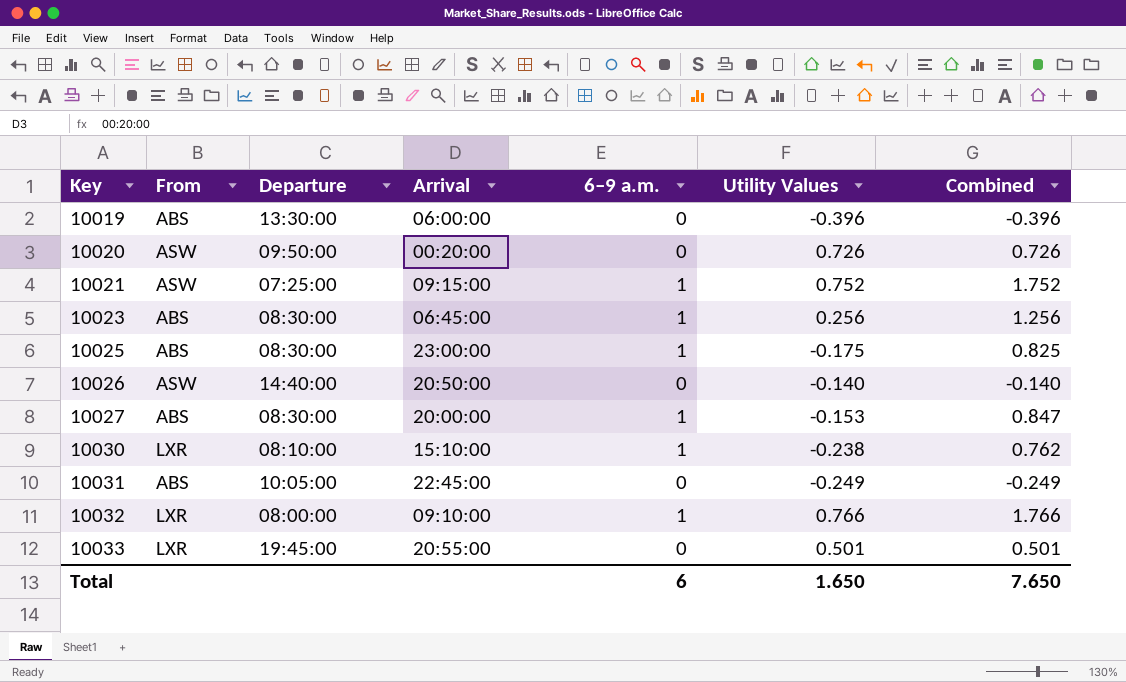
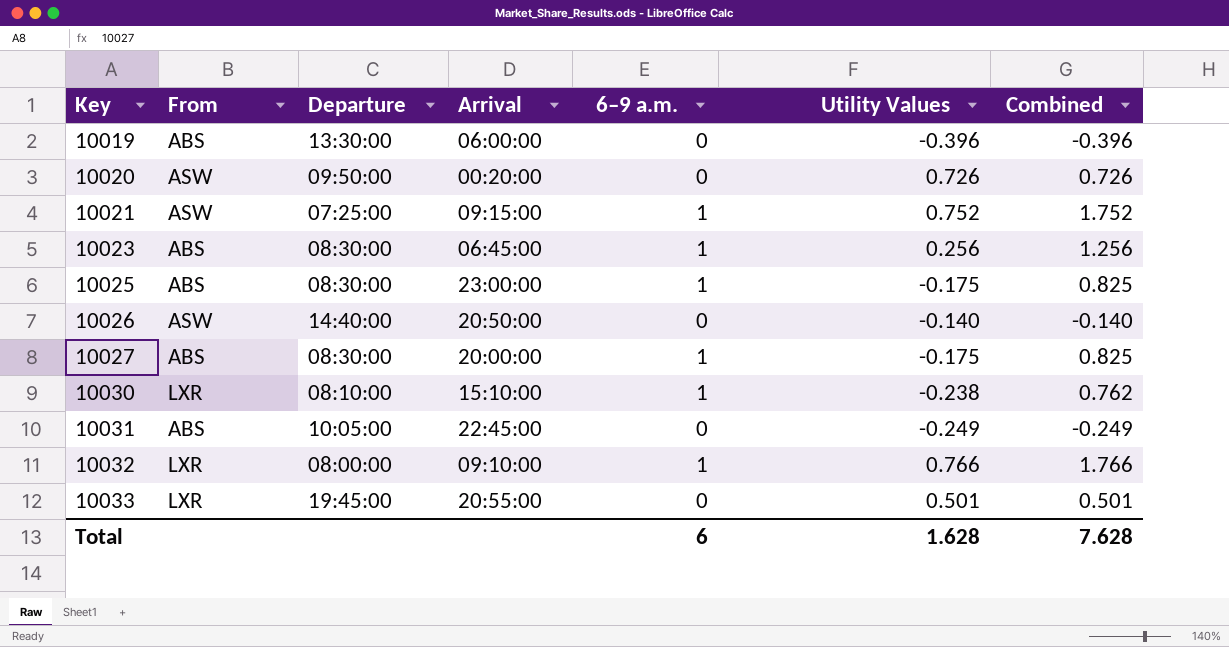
10027 | Utility Values: -0.153 -> -0.175
10027 | Combined: 0.847 -> 0.825
Total | Utility Values: 1.650 -> 1.628
Total | Combined: 7.650 -> 7.628

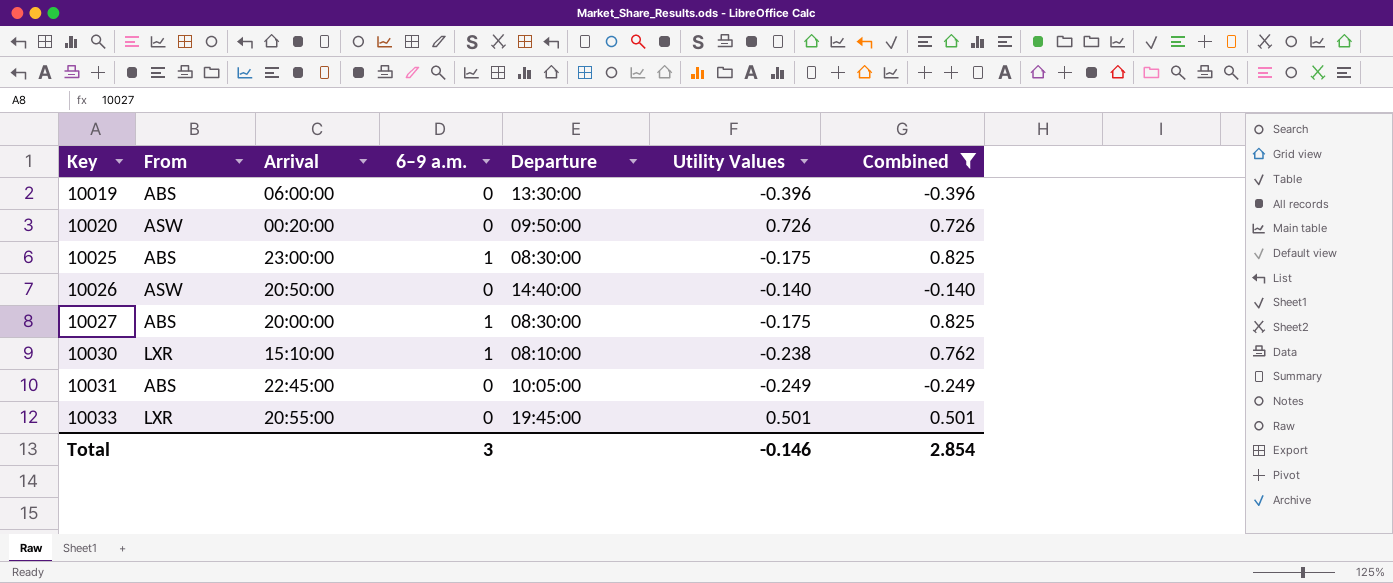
filter: none -> Combined <= 0.825
column Departure | position: 3 -> 5
Total | 6–9 a.m.: 6 -> 3
Total | Utility Values: 1.628 -> -0.146
Total | Combined: 7.628 -> 2.854

